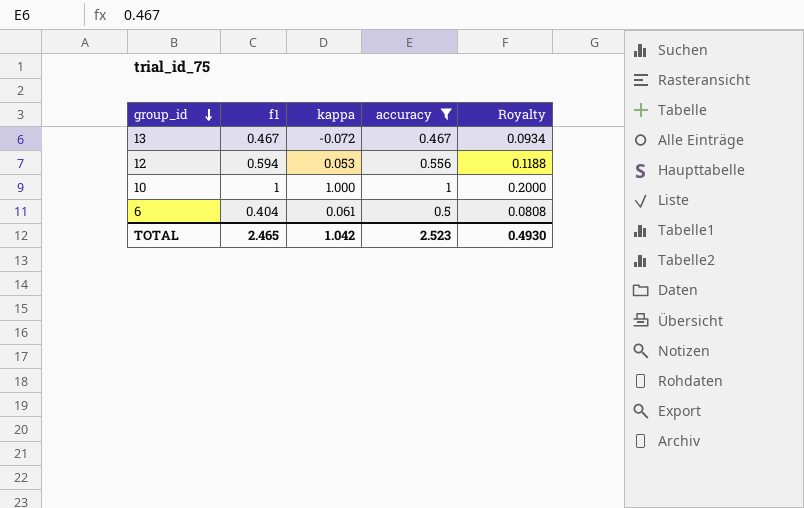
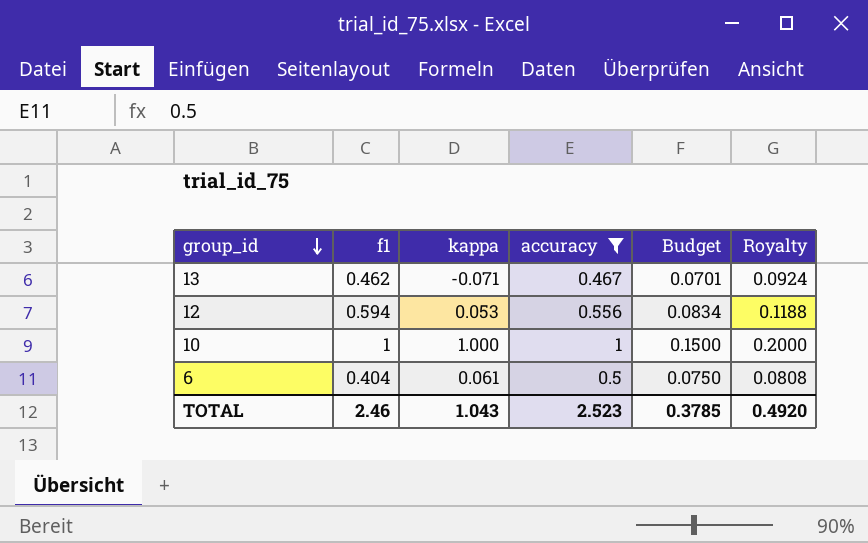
column Budget | formula: none -> [accuracy] * 0.15
13 | f1: 0.467 -> 0.462
13 | kappa: -0.072 -> -0.071
13 | Royalty: 0.0934 -> 0.0924
TOTAL | f1: 2.465 -> 2.46
TOTAL | kappa: 1.042 -> 1.043
TOTAL | Royalty: 0.4930 -> 0.4920

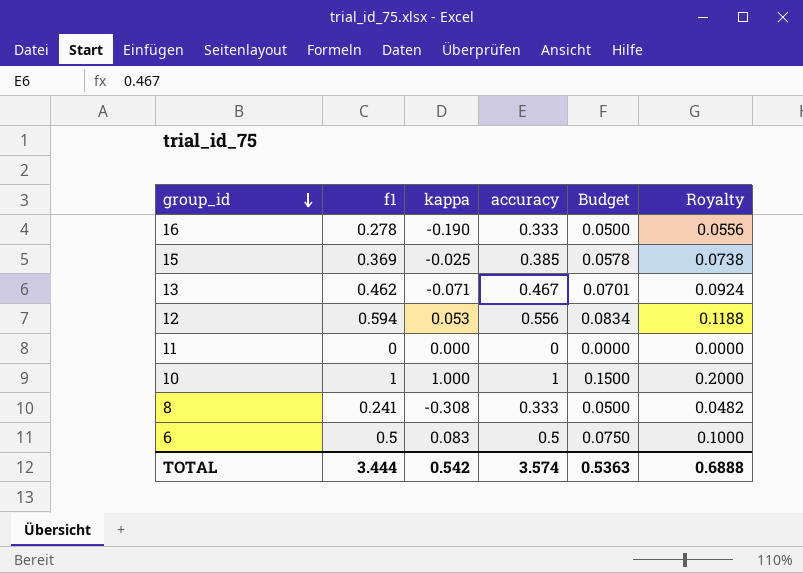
filter: accuracy >= 0.467 -> none
6 | f1: 0.404 -> 0.5
6 | kappa: 0.061 -> 0.083
6 | Royalty: 0.0808 -> 0.1000
TOTAL | f1: 2.46 -> 3.444
TOTAL | kappa: 1.043 -> 0.542
TOTAL | accuracy: 2.523 -> 3.574
TOTAL | Budget: 0.3785 -> 0.5363
TOTAL | Royalty: 0.4920 -> 0.6888

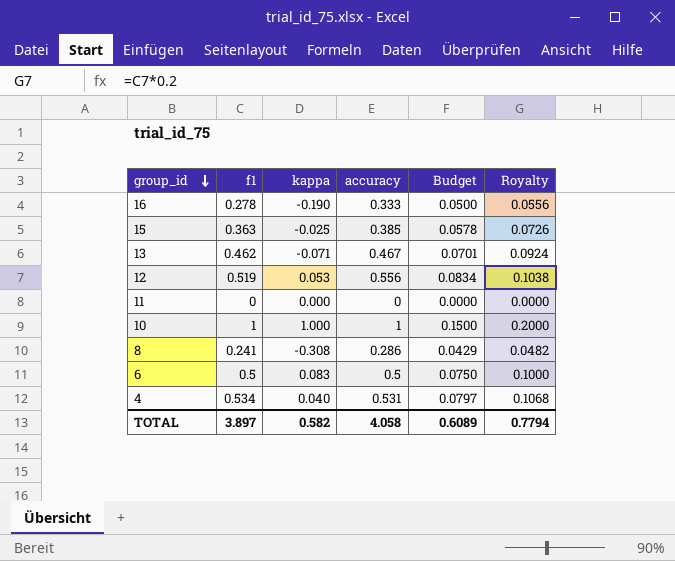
15 | f1: 0.369 -> 0.363
15 | Royalty: 0.0738 -> 0.0726
12 | f1: 0.594 -> 0.519
12 | Royalty: 0.1188 -> 0.1038
8 | accuracy: 0.333 -> 0.286
8 | Budget: 0.0500 -> 0.0429
row 4: none -> 0.534 | 0.040 | 0.531 | 0.0797 | 0.1068
TOTAL | f1: 3.444 -> 3.897
TOTAL | kappa: 0.542 -> 0.582
TOTAL | accuracy: 3.574 -> 4.058
TOTAL | Budget: 0.5363 -> 0.6089
TOTAL | Royalty: 0.6888 -> 0.7794

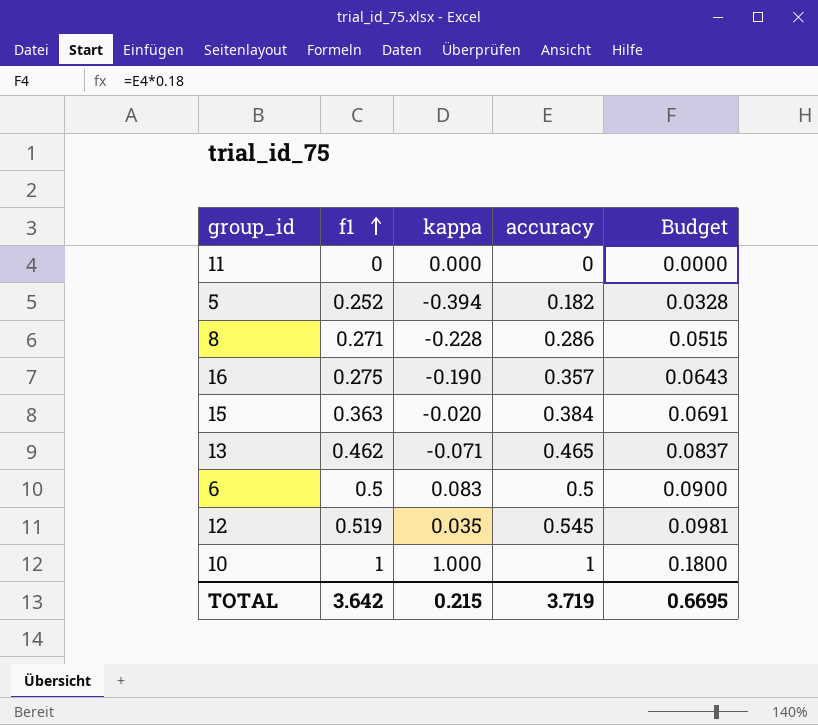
row order: group_id descending -> f1 ascending
column Royalty | formula: [f1] * 0.2 -> none
column Budget | formula: [accuracy] * 0.15 -> [accuracy] * 0.18
row 4: 0.534 | 0.040 | 0.531 | 0.0797 | 0.1068 -> none
row 5: none -> 0.252 | -0.394 | 0.182 | 0.0328
8 | f1: 0.241 -> 0.271
8 | kappa: -0.308 -> -0.228
16 | f1: 0.278 -> 0.275
16 | accuracy: 0.333 -> 0.357
15 | kappa: -0.025 -> -0.020
15 | accuracy: 0.385 -> 0.384
13 | accuracy: 0.467 -> 0.465
12 | kappa: 0.053 -> 0.035
12 | accuracy: 0.556 -> 0.545
TOTAL | f1: 3.897 -> 3.642
TOTAL | kappa: 0.582 -> 0.215
TOTAL | accuracy: 4.058 -> 3.719
TOTAL | Budget: 0.6089 -> 0.6695

